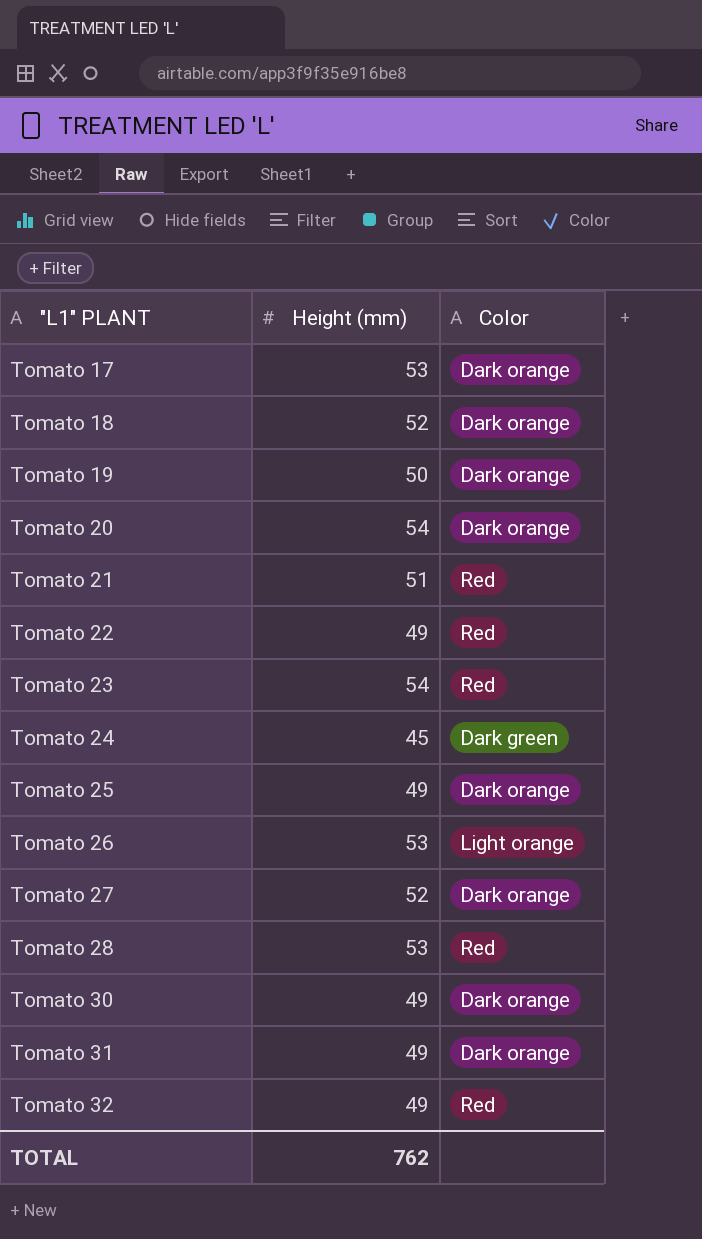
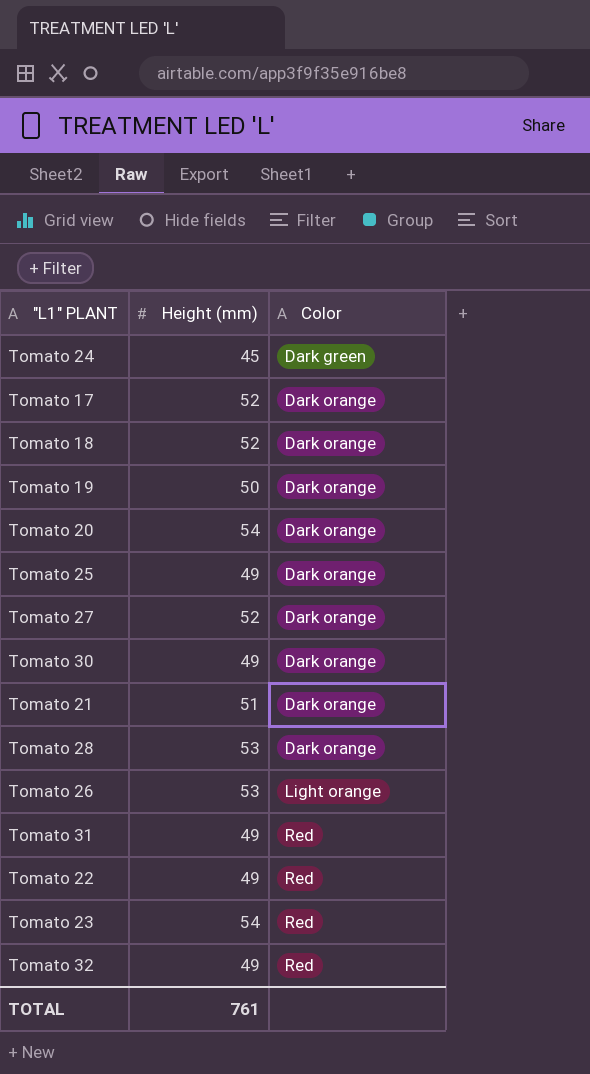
row order: "L1" PLANT ascending -> Color ascending
Tomato 17 | Height (mm): 53 -> 52
Tomato 21 | Color: Red -> Dark orange
Tomato 28 | Color: Red -> Dark orange
Tomato 31 | Color: Dark orange -> Red
TOTAL | Height (mm): 762 -> 761

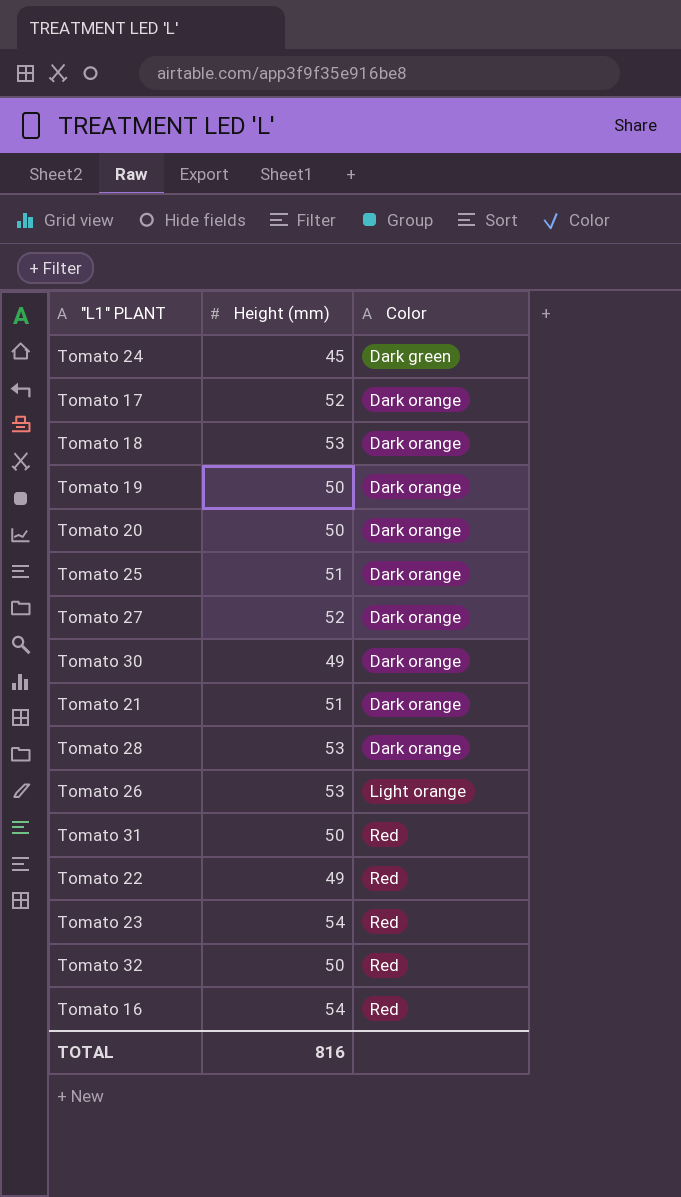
Tomato 18 | Height (mm): 52 -> 53
Tomato 20 | Height (mm): 54 -> 50
Tomato 25 | Height (mm): 49 -> 51
Tomato 31 | Height (mm): 49 -> 50
Tomato 32 | Height (mm): 49 -> 50
row Tomato 16: none -> 54 | Red
TOTAL | Height (mm): 761 -> 816

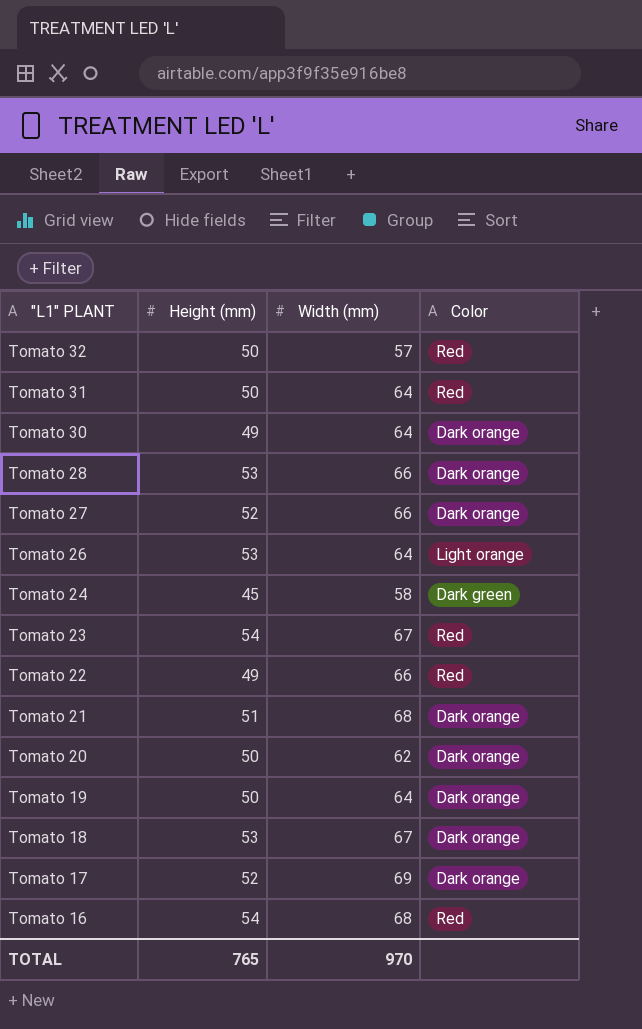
row order: Color ascending -> "L1" PLANT descending
column Width (mm) | position: none -> 3
row Tomato 25: 51 | Dark orange -> none
TOTAL | Height (mm): 816 -> 765

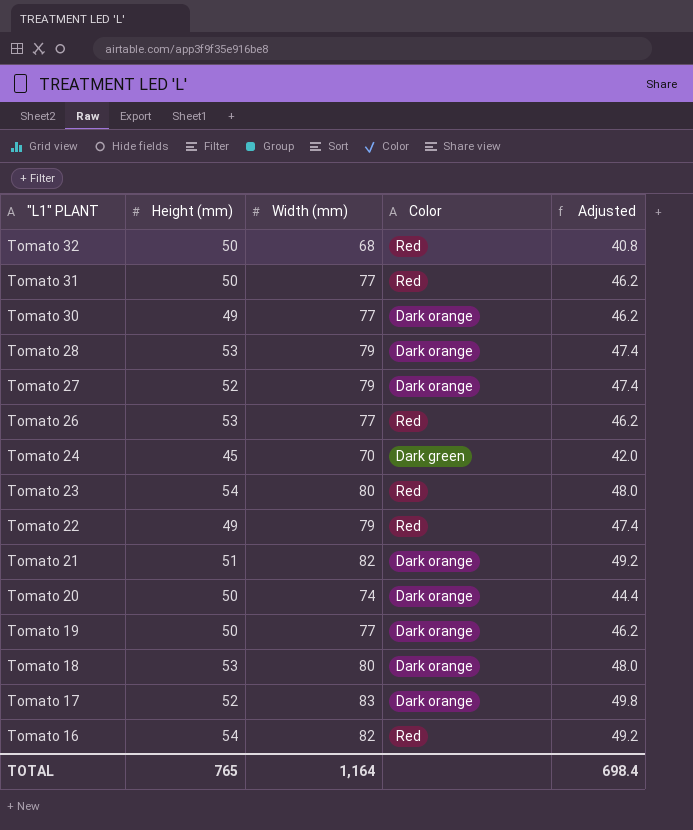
column Adjusted | formula: none -> [Width (mm)] * 0.6
Tomato 32 | Width (mm): 57 -> 68
Tomato 31 | Width (mm): 64 -> 77
Tomato 30 | Width (mm): 64 -> 77
Tomato 28 | Width (mm): 66 -> 79
Tomato 27 | Width (mm): 66 -> 79
Tomato 26 | Width (mm): 64 -> 77
Tomato 26 | Color: Light orange -> Red
Tomato 24 | Width (mm): 58 -> 70
Tomato 23 | Width (mm): 67 -> 80
Tomato 22 | Width (mm): 66 -> 79
Tomato 21 | Width (mm): 68 -> 82
Tomato 20 | Width (mm): 62 -> 74
Tomato 19 | Width (mm): 64 -> 77
Tomato 18 | Width (mm): 67 -> 80
Tomato 17 | Width (mm): 69 -> 83
Tomato 16 | Width (mm): 68 -> 82
TOTAL | Width (mm): 970 -> 1,164

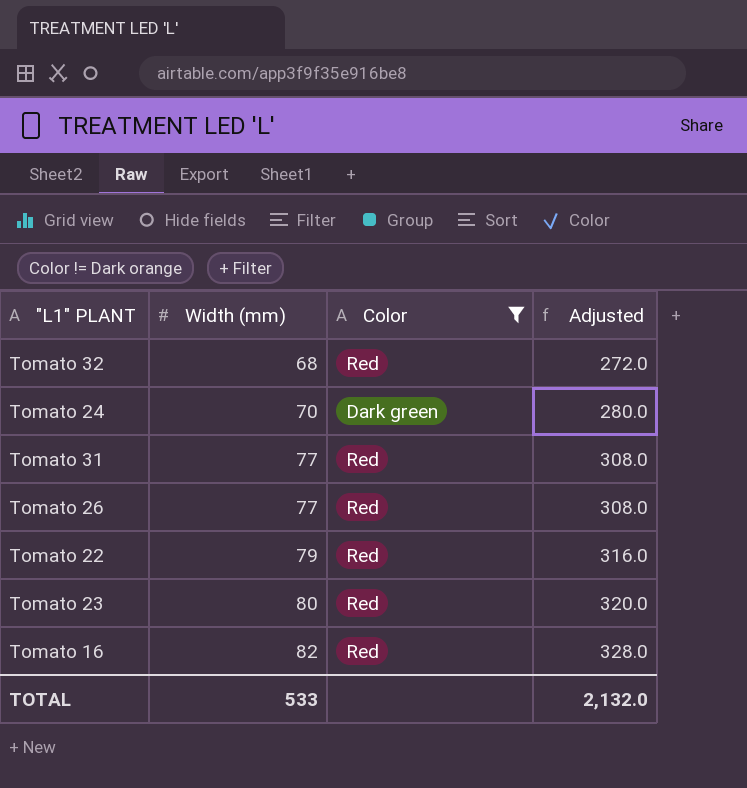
filter: none -> Color != Dark orange
row order: "L1" PLANT descending -> Width (mm) ascending
column Height (mm) | position: 2 -> none
column Adjusted | formula: [Width (mm)] * 0.6 -> [Width (mm)] * 4
TOTAL | Width (mm): 1,164 -> 533
TOTAL | Adjusted: 698.4 -> 2,132.0

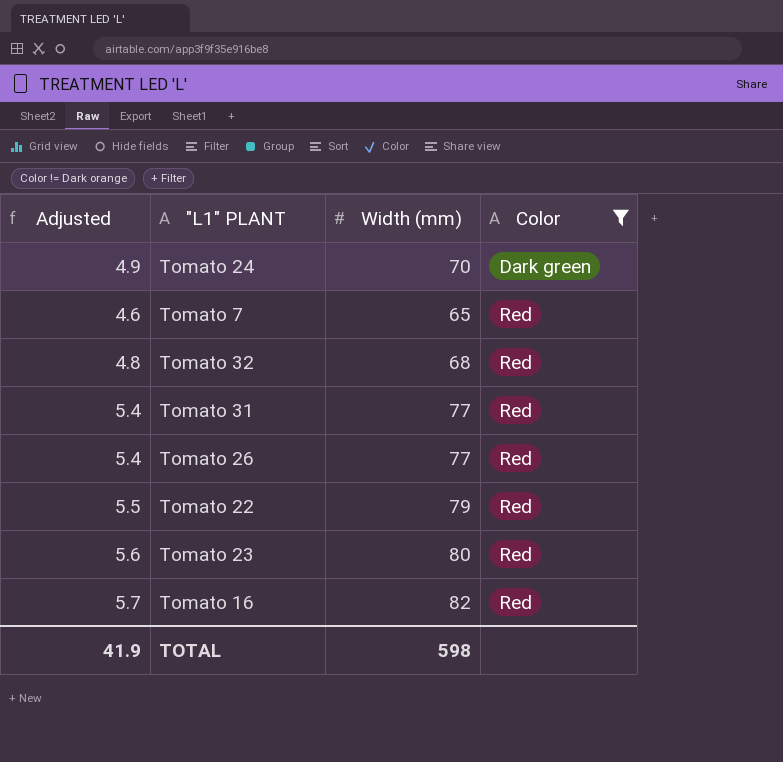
row order: Width (mm) ascending -> Color ascending
column Adjusted | formula: [Width (mm)] * 4 -> [Width (mm)] * 0.07
column Adjusted | position: 4 -> 1
row Tomato 7: none -> 4.6 | 65 | Red
TOTAL | Adjusted: 2,132.0 -> 41.9
TOTAL | Width (mm): 533 -> 598

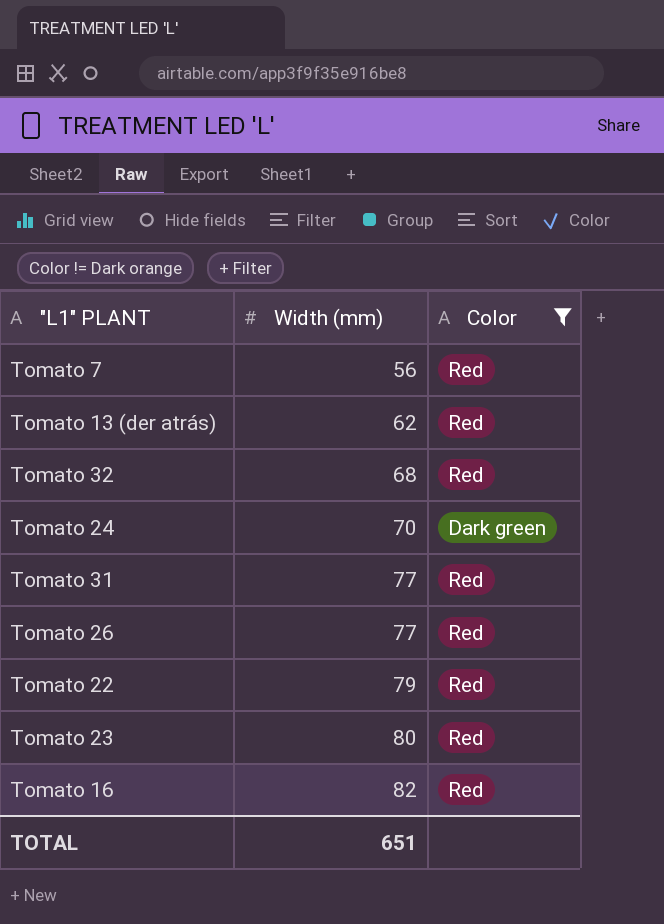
row order: Color ascending -> Width (mm) ascending
column Adjusted | formula: [Width (mm)] * 0.07 -> none
Tomato 7 | Width (mm): 65 -> 56
row Tomato 13 (der atrás): none -> 62 | Red
TOTAL | Width (mm): 598 -> 651

